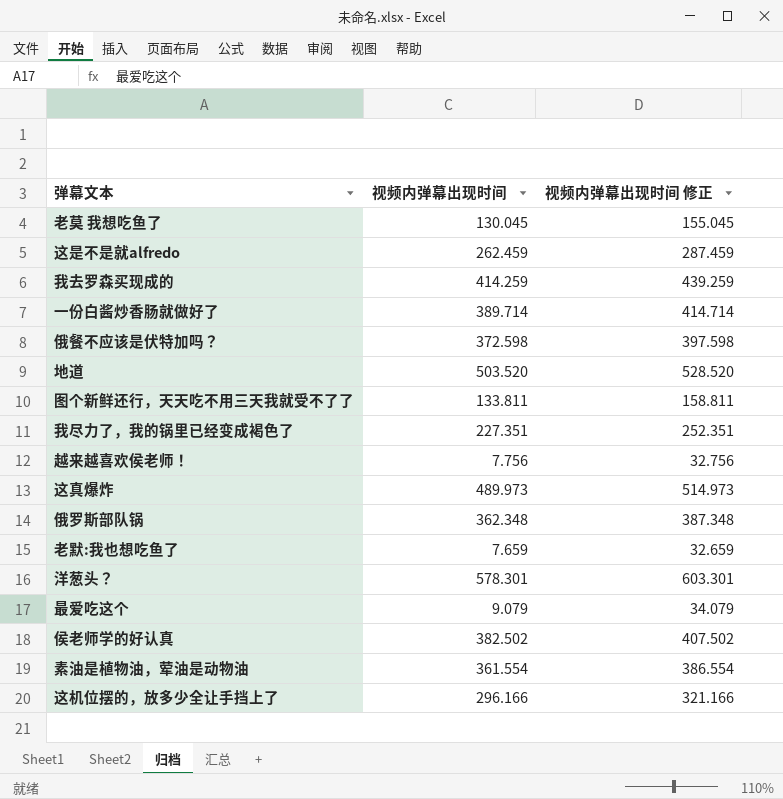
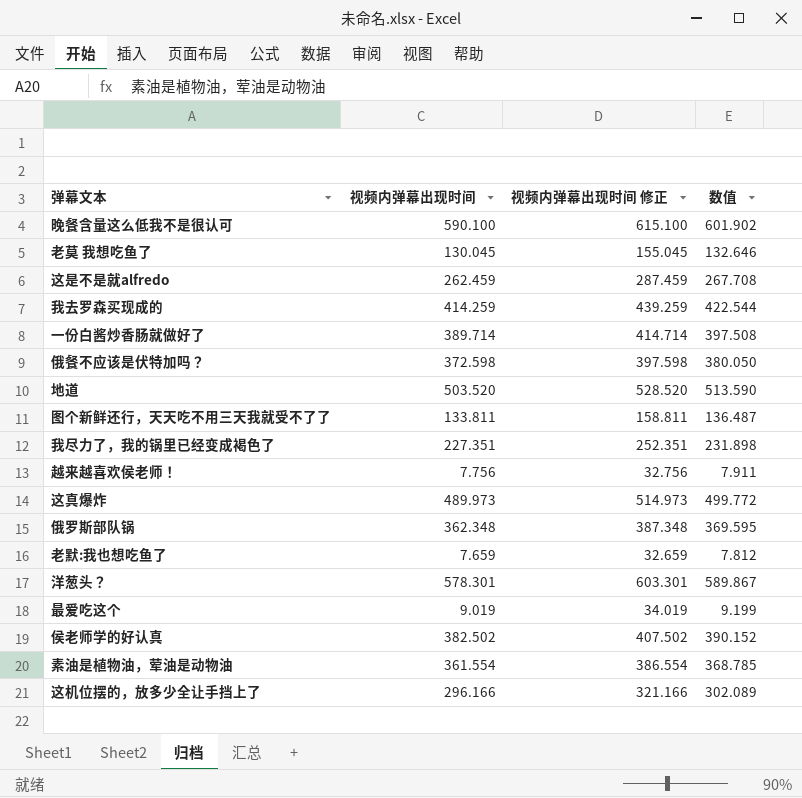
column 数值 | formula: none -> [视频内弹幕出现时间] * 1.02
row 晚餐含量这么低我不是很认可: none -> 590.100 | 615.100 | 601.902
最爱吃这个 | 视频内弹幕出现时间: 9.079 -> 9.019
最爱吃这个 | 视频内弹幕出现时间 修正: 34.079 -> 34.019

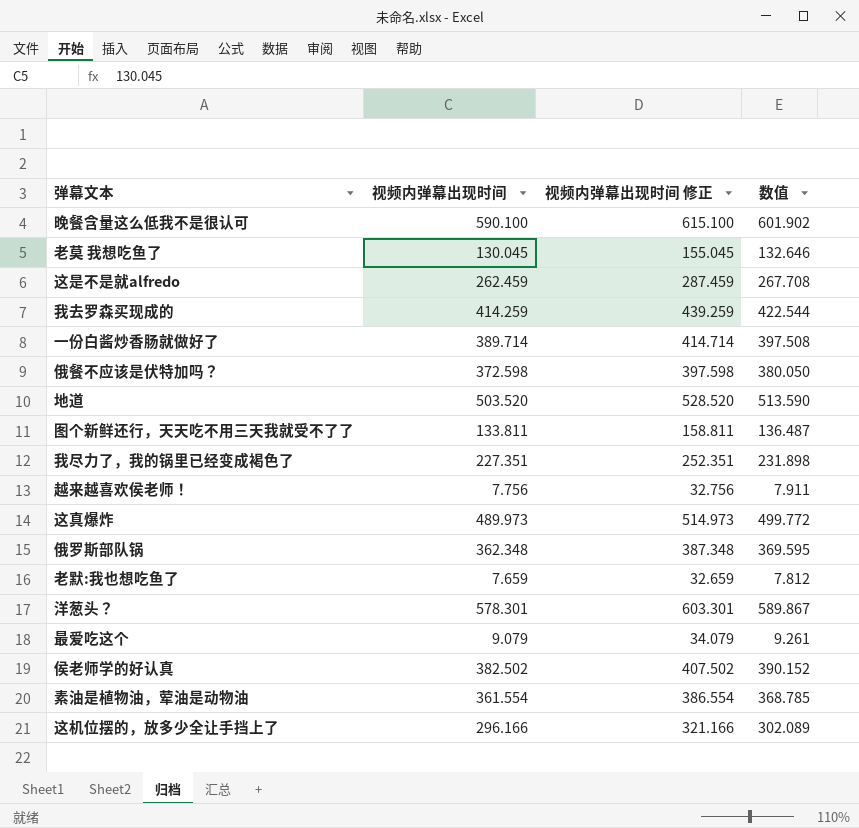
最爱吃这个 | 视频内弹幕出现时间: 9.019 -> 9.079
最爱吃这个 | 视频内弹幕出现时间 修正: 34.019 -> 34.079
最爱吃这个 | 数值: 9.199 -> 9.261

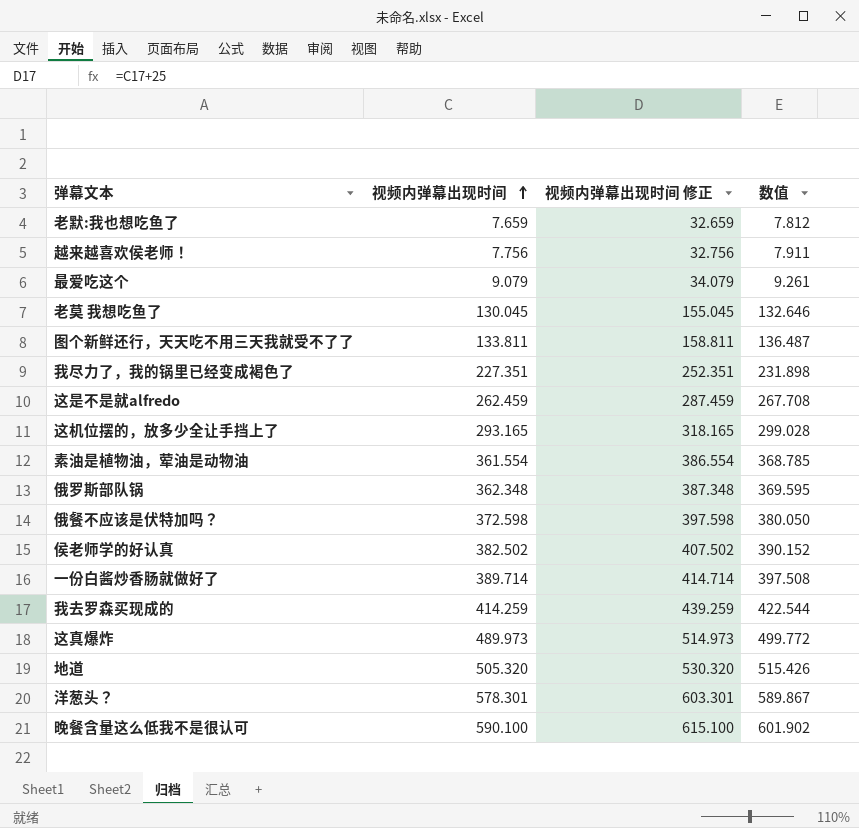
row order: none -> 视频内弹幕出现时间 ascending
这机位摆的，放多少全让手挡上了 | 视频内弹幕出现时间: 296.166 -> 293.165
这机位摆的，放多少全让手挡上了 | 视频内弹幕出现时间 修正: 321.166 -> 318.165
这机位摆的，放多少全让手挡上了 | 数值: 302.089 -> 299.028
地道 | 视频内弹幕出现时间: 503.520 -> 505.320
地道 | 视频内弹幕出现时间 修正: 528.520 -> 530.320
地道 | 数值: 513.590 -> 515.426

